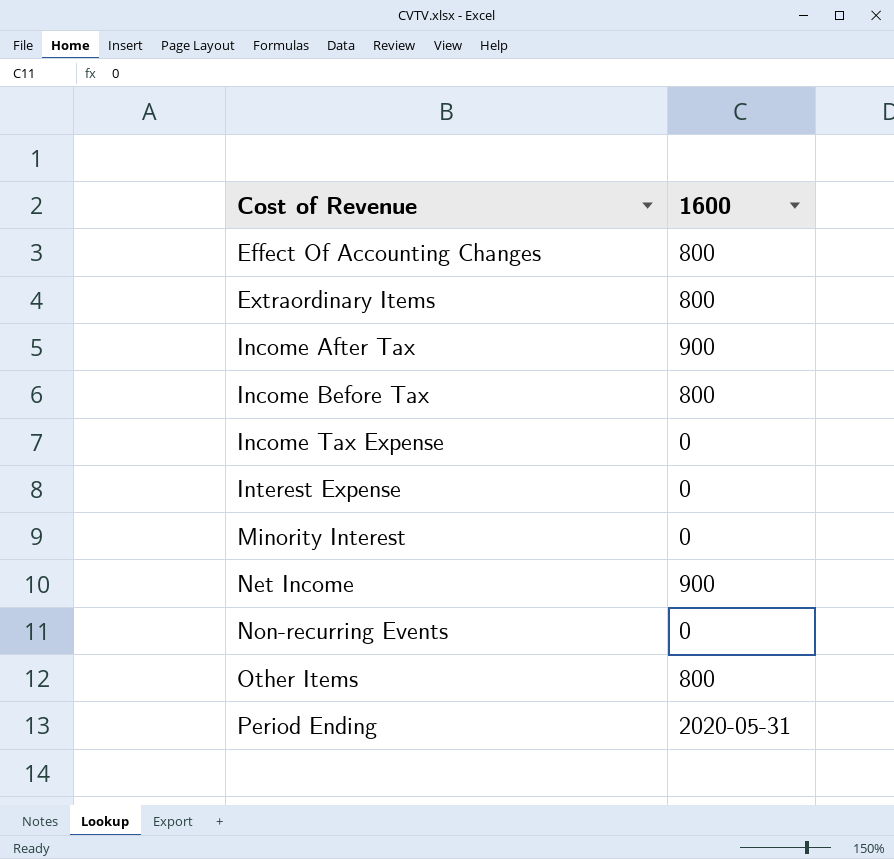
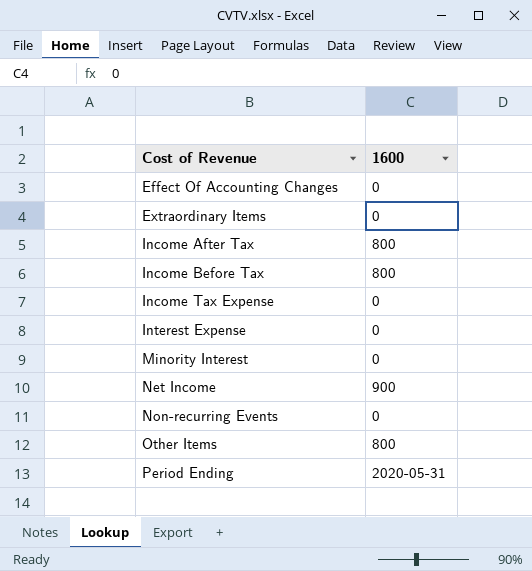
Effect Of Accounting Changes | 1600: 800 -> 0
Extraordinary Items | 1600: 800 -> 0
Income After Tax | 1600: 900 -> 800

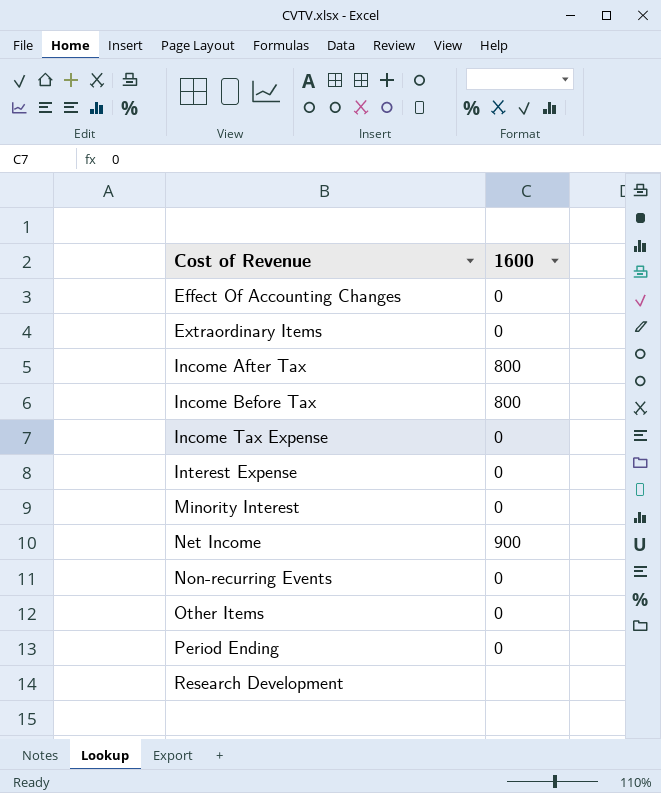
Other Items | 1600: 800 -> 0
Period Ending | 1600: 2020-05-31 -> 0
row Research Development: none -> none

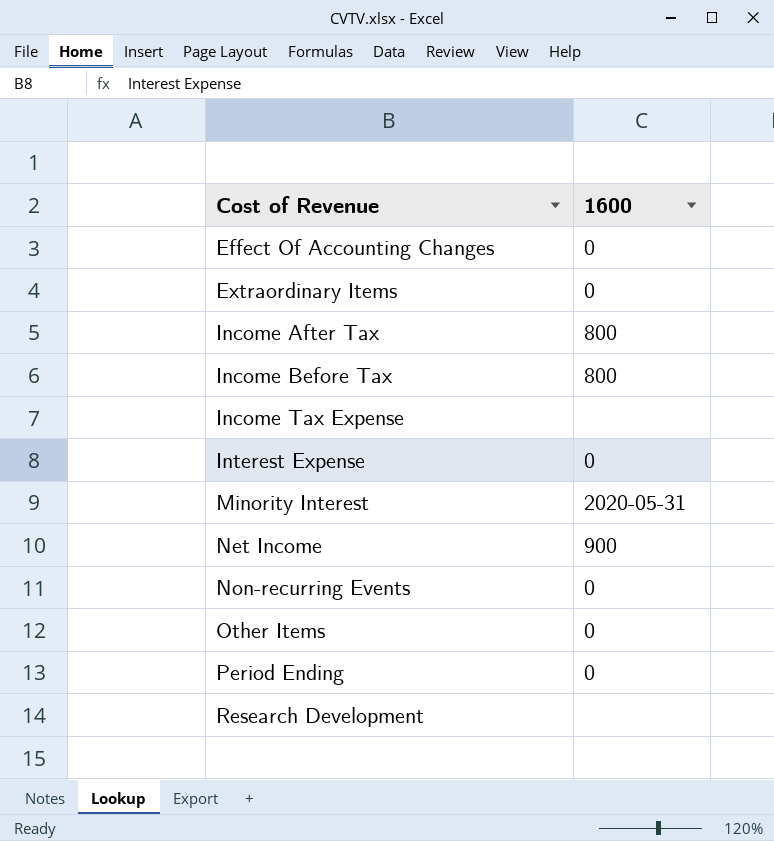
Income Tax Expense | 1600: 0 -> none
Minority Interest | 1600: 0 -> 2020-05-31

